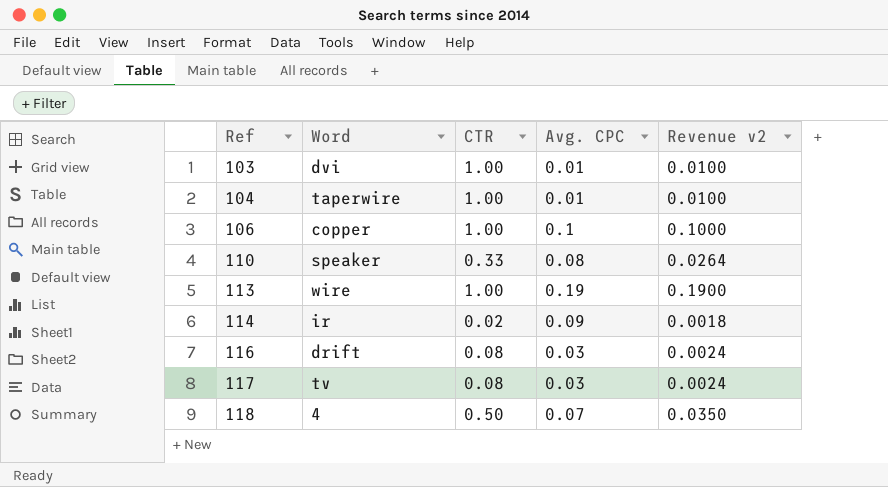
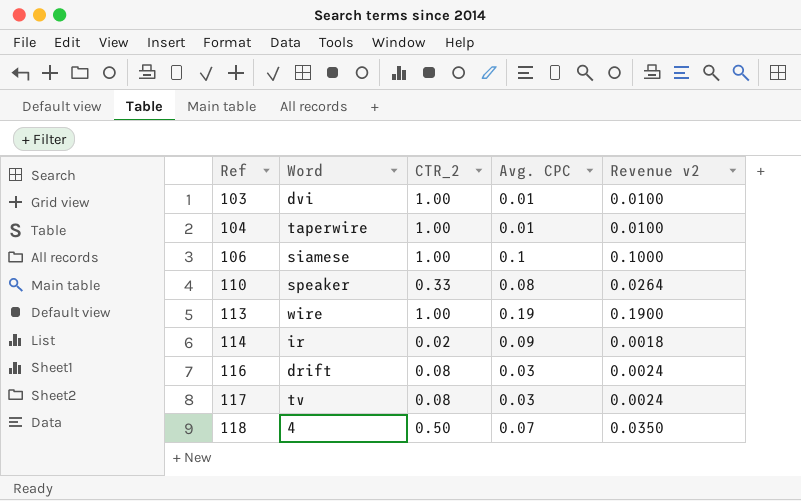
column name: CTR -> CTR_2
106 | Word: copper -> siamese

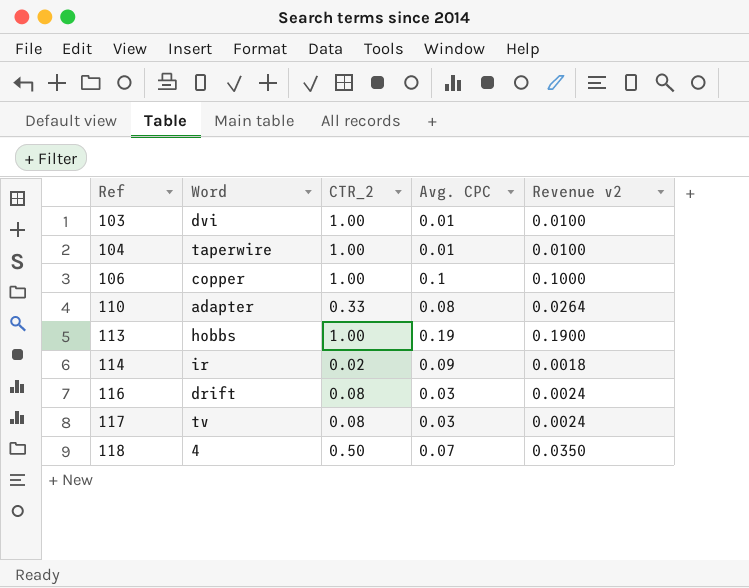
106 | Word: siamese -> copper
110 | Word: speaker -> adapter
113 | Word: wire -> hobbs

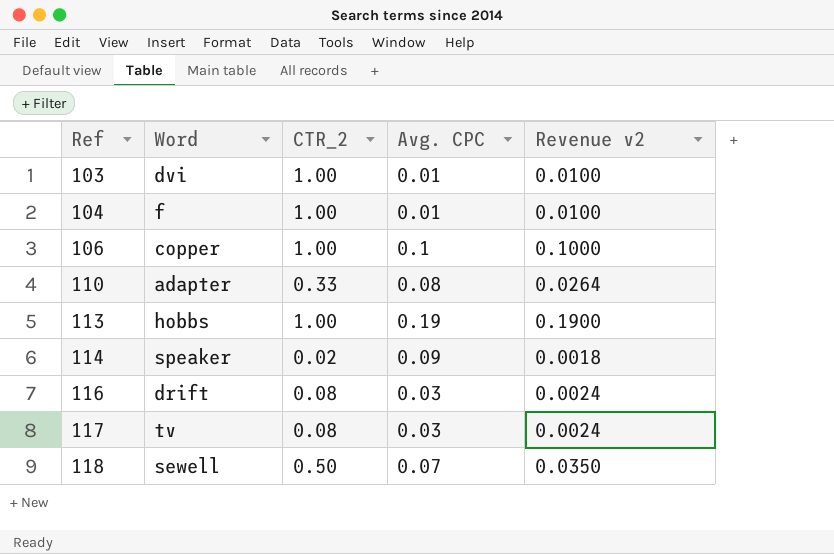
104 | Word: taperwire -> f
114 | Word: ir -> speaker
118 | Word: 4 -> sewell

